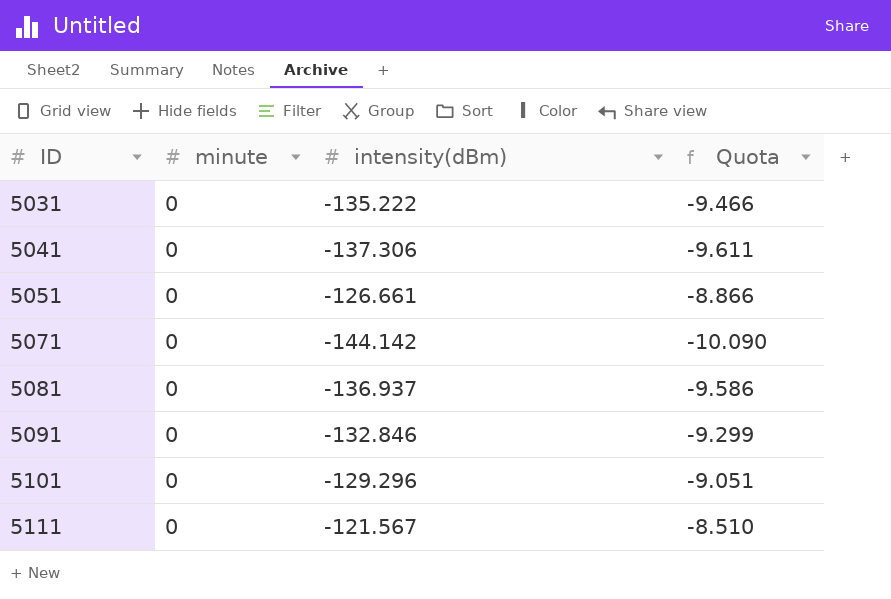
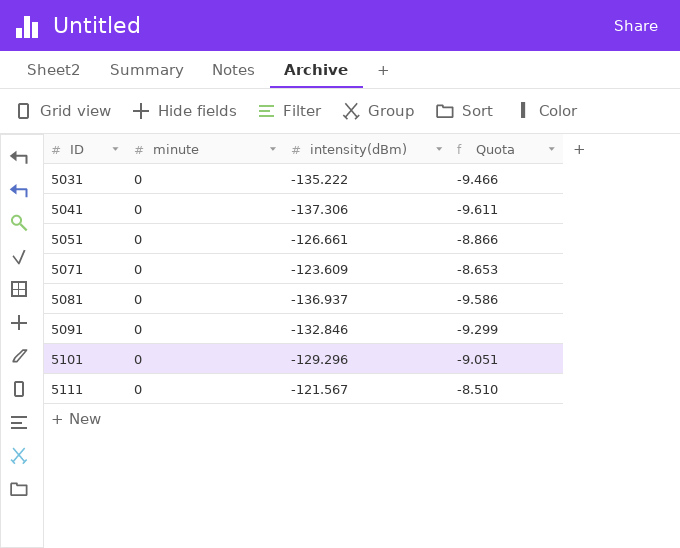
5071 | intensity(dBm): -144.142 -> -123.609
5071 | Quota: -10.090 -> -8.653

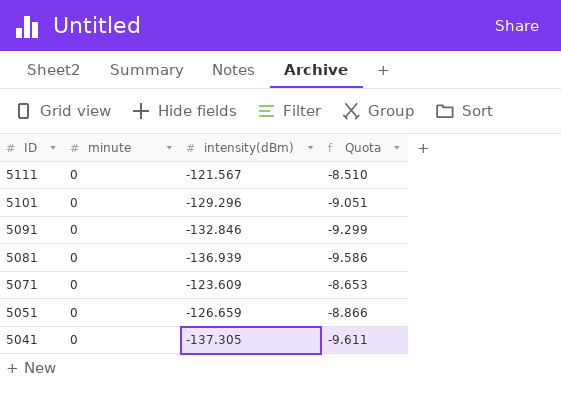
row order: ID ascending -> ID descending
row 5031: 0 | -135.222 | -9.466 -> none
5081 | intensity(dBm): -136.937 -> -136.939
5051 | intensity(dBm): -126.661 -> -126.659
5041 | intensity(dBm): -137.306 -> -137.305

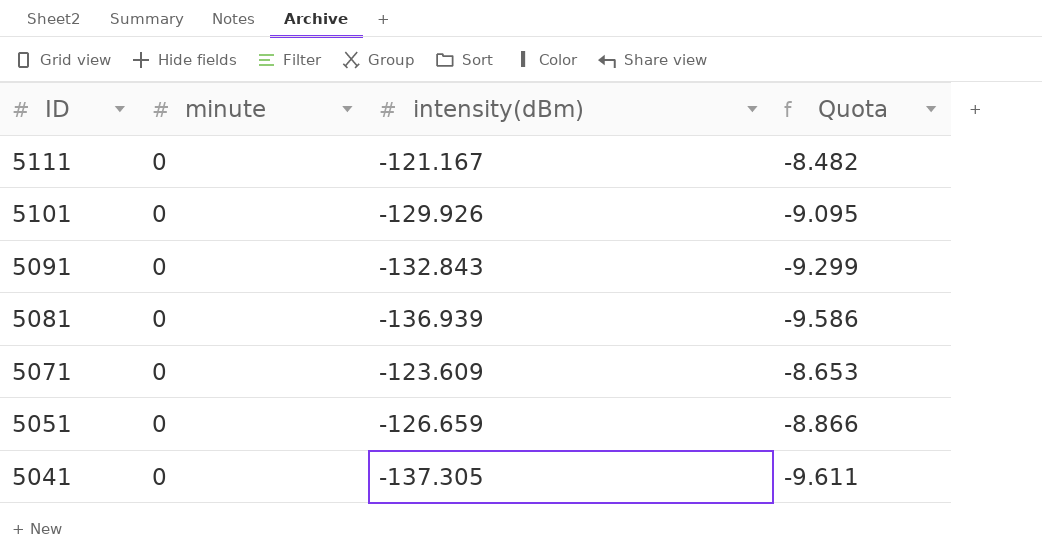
5111 | intensity(dBm): -121.567 -> -121.167
5111 | Quota: -8.510 -> -8.482
5101 | intensity(dBm): -129.296 -> -129.926
5101 | Quota: -9.051 -> -9.095
5091 | intensity(dBm): -132.846 -> -132.843

